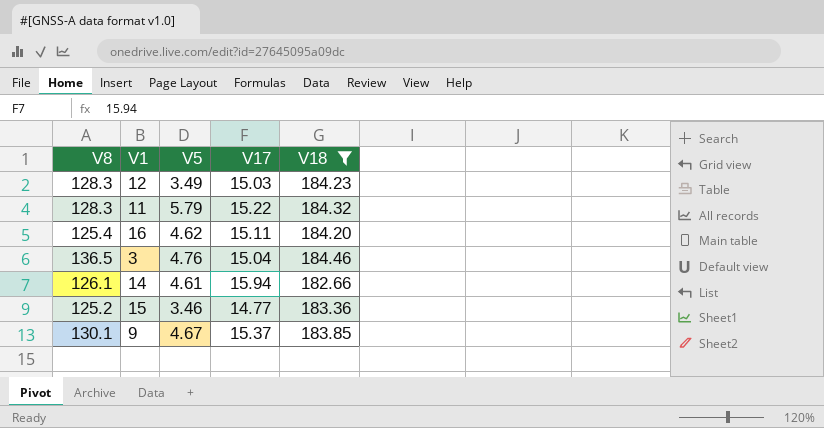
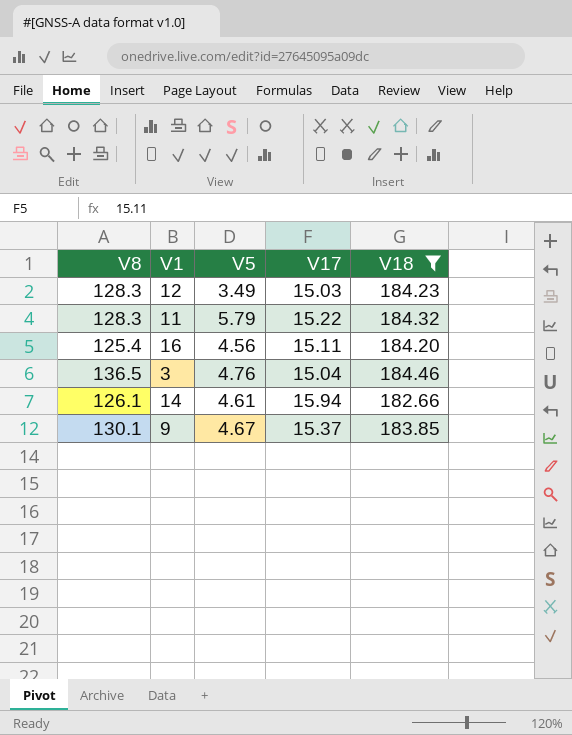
row 15: 125.2 | 3.46 | 14.77 | 183.36 -> none
16 | V5: 4.62 -> 4.56

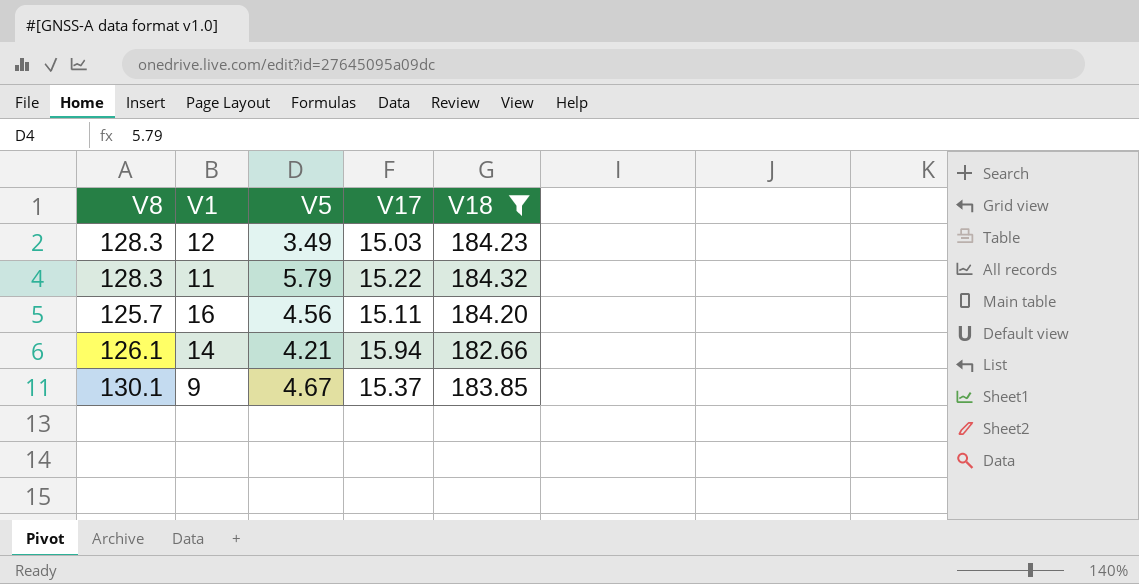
row 3: 136.5 | 4.76 | 15.04 | 184.46 -> none
16 | V8: 125.4 -> 125.7
14 | V5: 4.61 -> 4.21

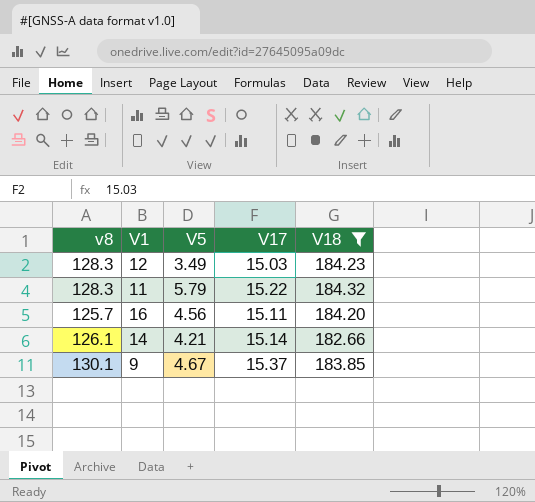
column name: V8 -> v8
14 | V17: 15.94 -> 15.14

